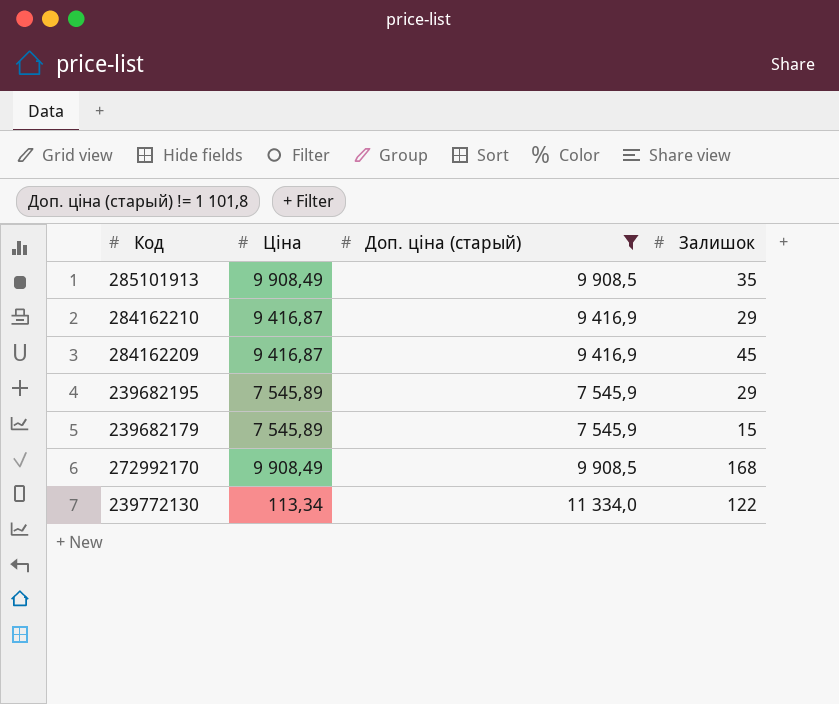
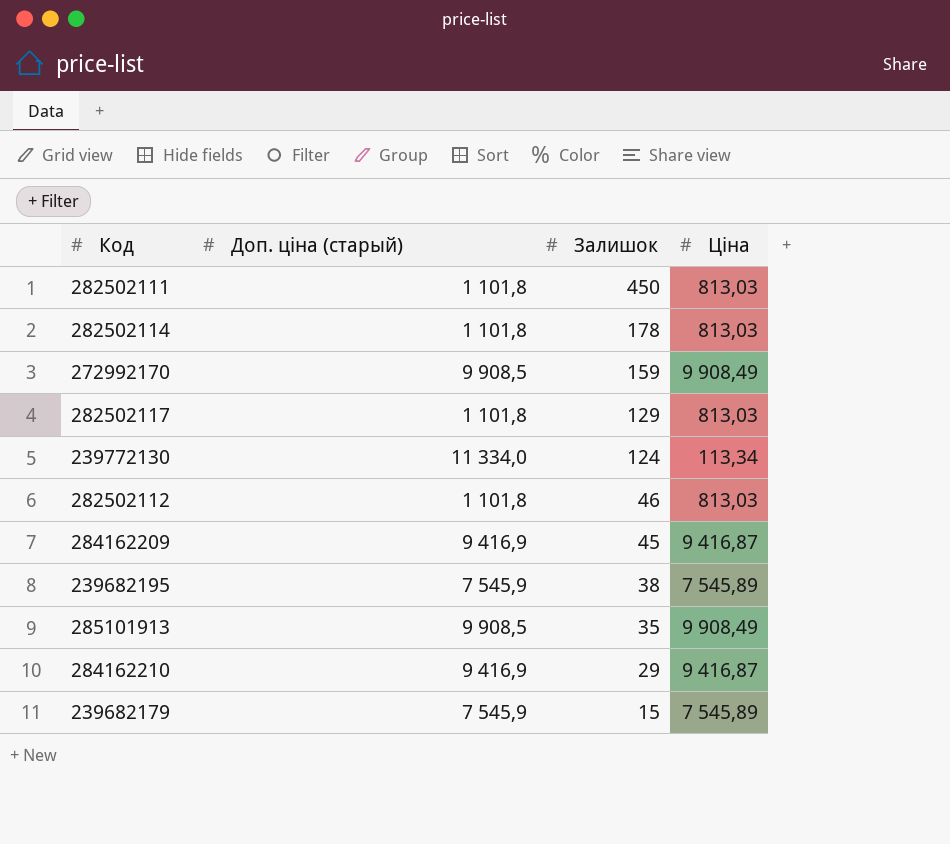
filter: Доп. ціна (старый) != 1 101,8 -> none
row order: none -> Залишок descending
column Ціна | position: 2 -> 4
272992170 | Залишок: 168 -> 159
239772130 | Залишок: 122 -> 124
239682195 | Залишок: 29 -> 38

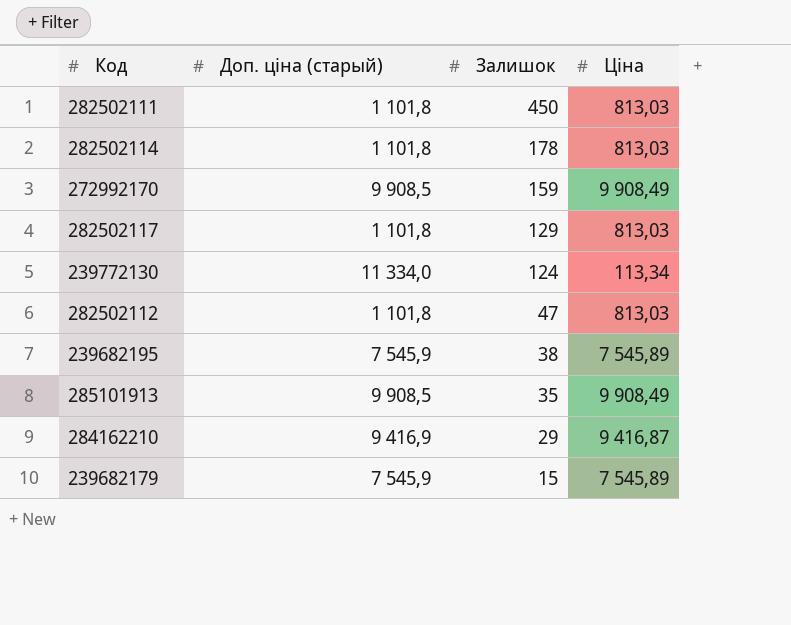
row 284162209: 9 416,9 | 45 | 9 416,87 -> none
282502112 | Залишок: 46 -> 47

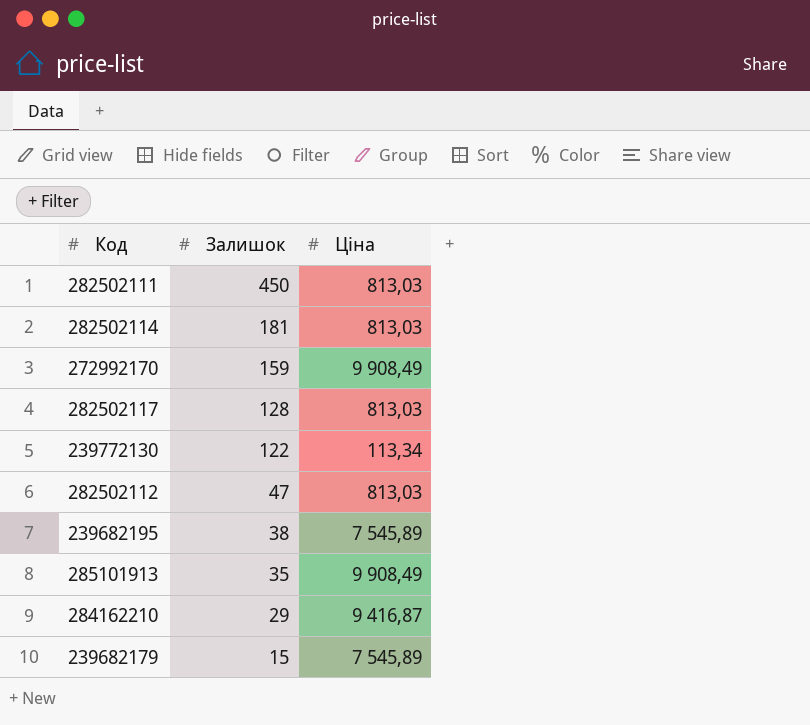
column Доп. ціна (старый) | position: 2 -> none
282502114 | Залишок: 178 -> 181
282502117 | Залишок: 129 -> 128
239772130 | Залишок: 124 -> 122

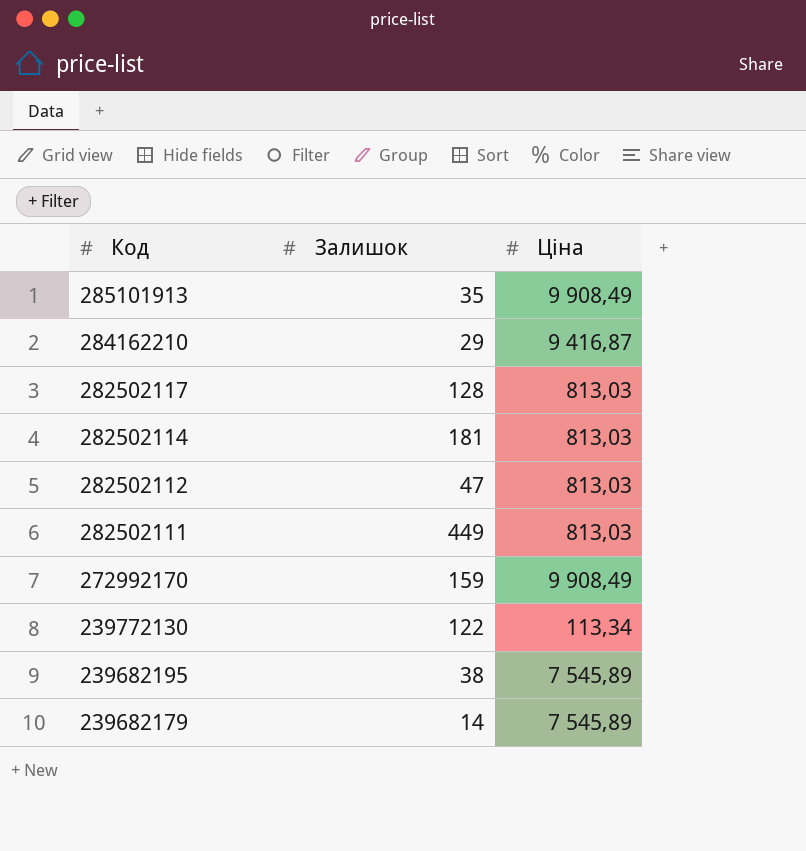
row order: Залишок descending -> Код descending
282502111 | Залишок: 450 -> 449
239682179 | Залишок: 15 -> 14

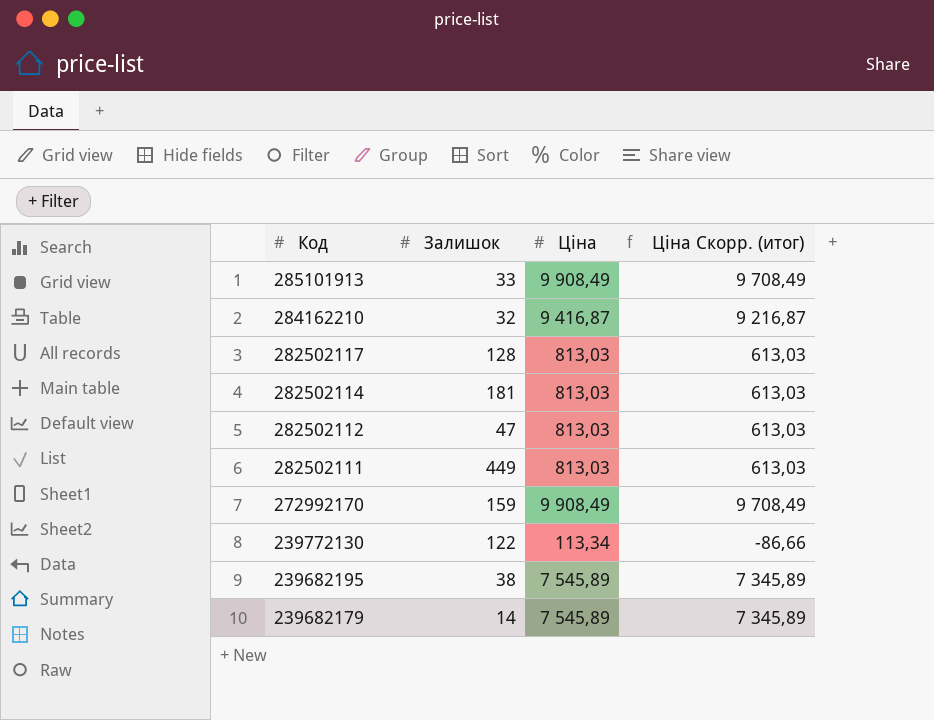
column Ціна Скорр. (итог) | formula: none -> [Ціна] - 200
285101913 | Залишок: 35 -> 33
284162210 | Залишок: 29 -> 32

